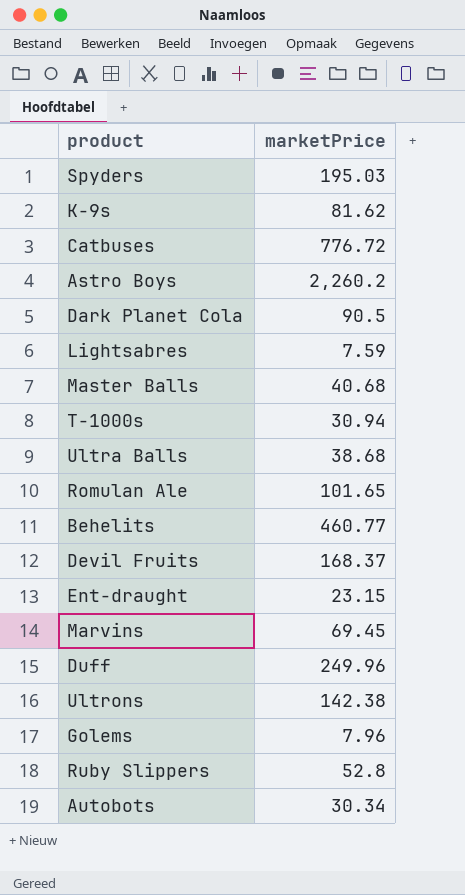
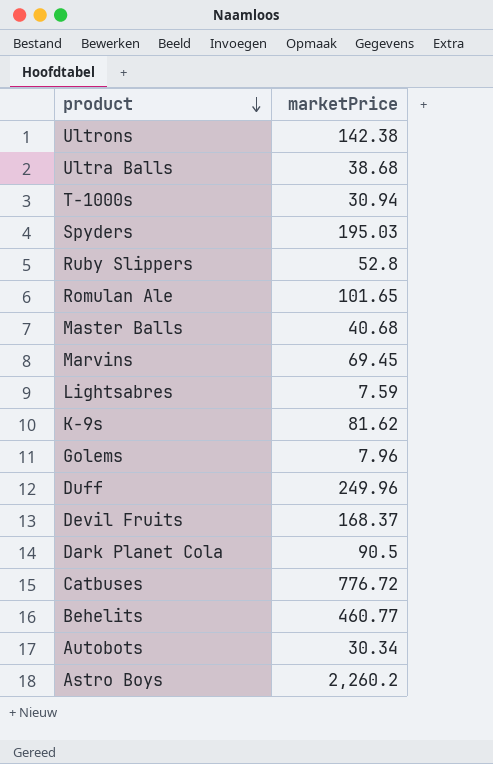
row order: none -> product descending
row Ent-draught: 23.15 -> none

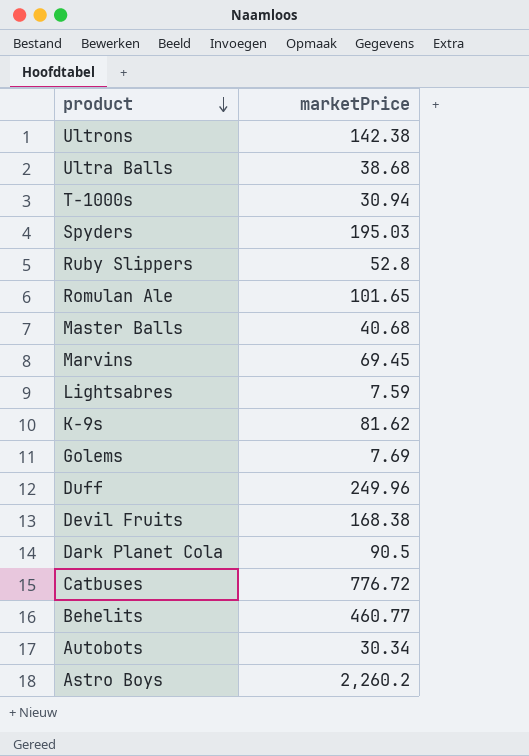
Golems | marketPrice: 7.96 -> 7.69
Devil Fruits | marketPrice: 168.37 -> 168.38

